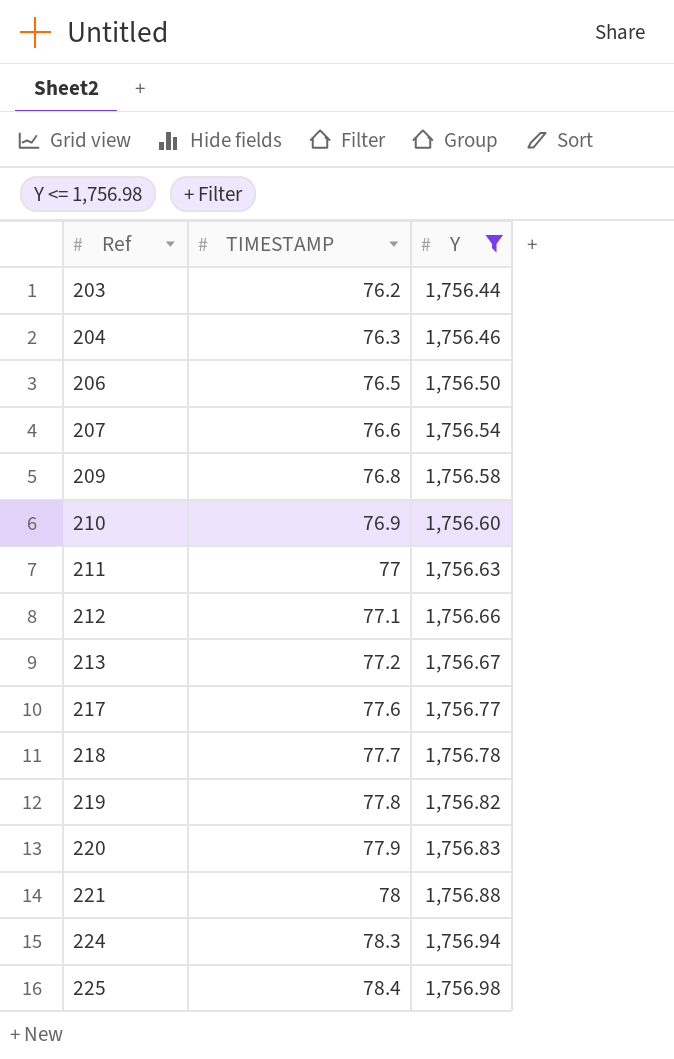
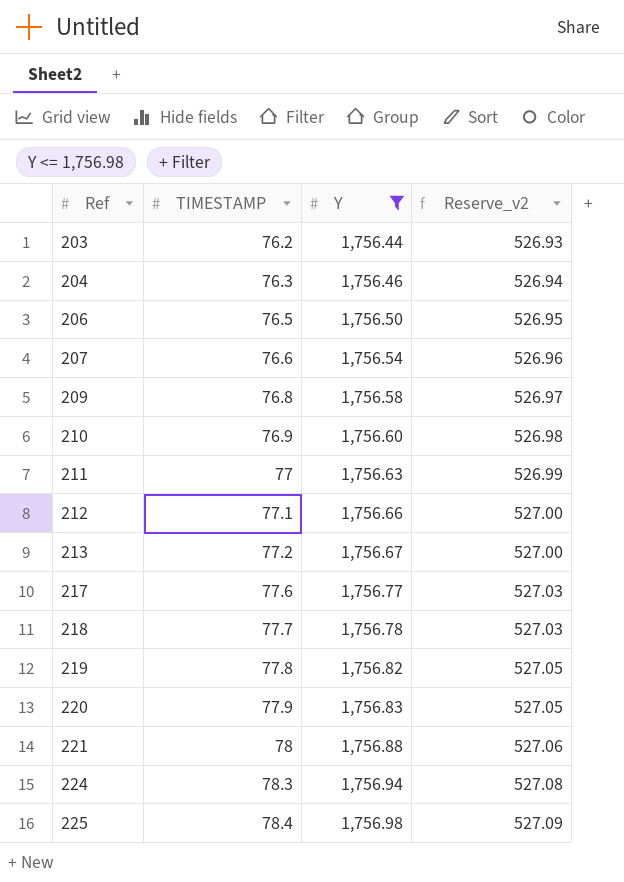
column Reserve_v2 | formula: none -> [Y] * 0.3

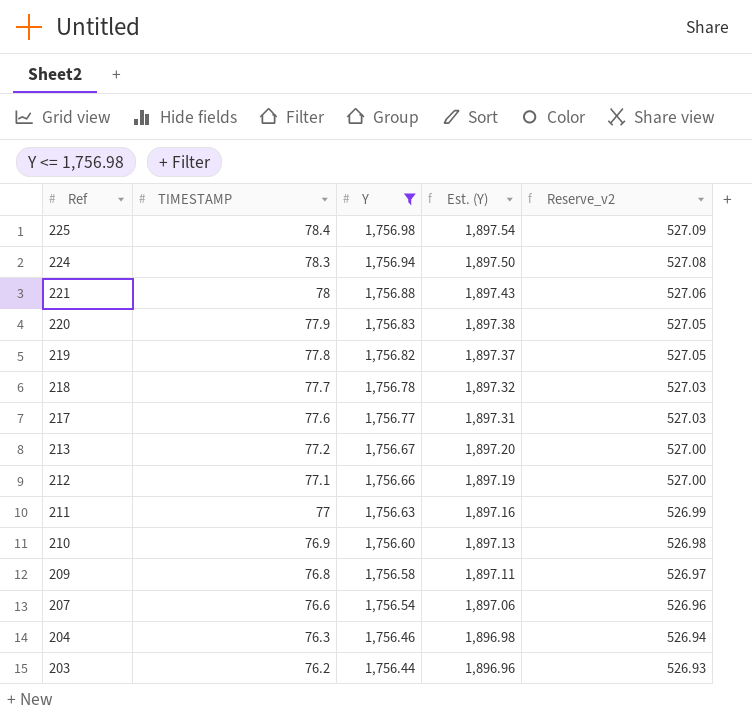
row order: Ref ascending -> Ref descending
column Est. (Y) | formula: none -> [Y] * 1.08
row 206: 76.5 | 1,756.50 | 526.95 -> none

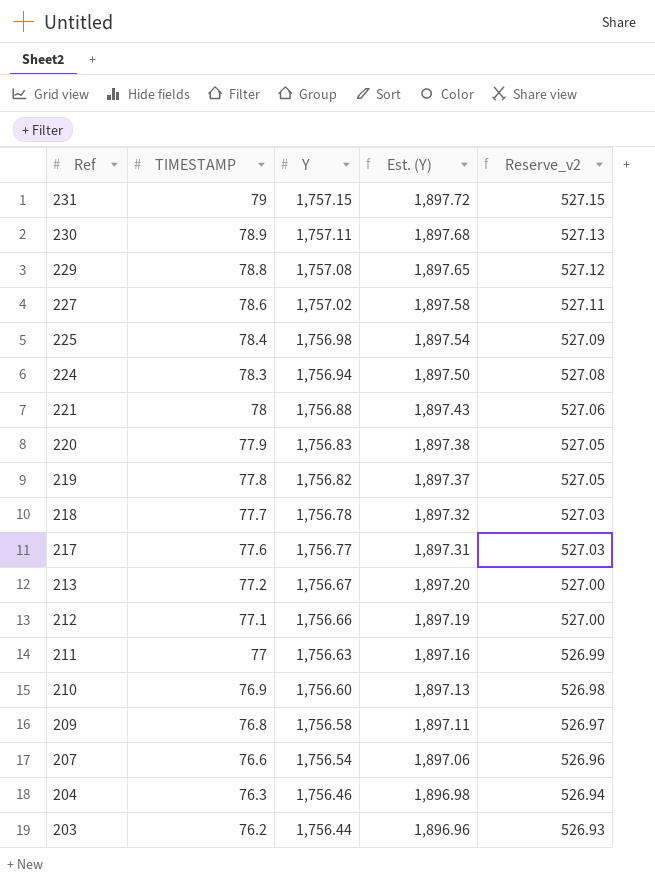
filter: Y <= 1,756.98 -> none

